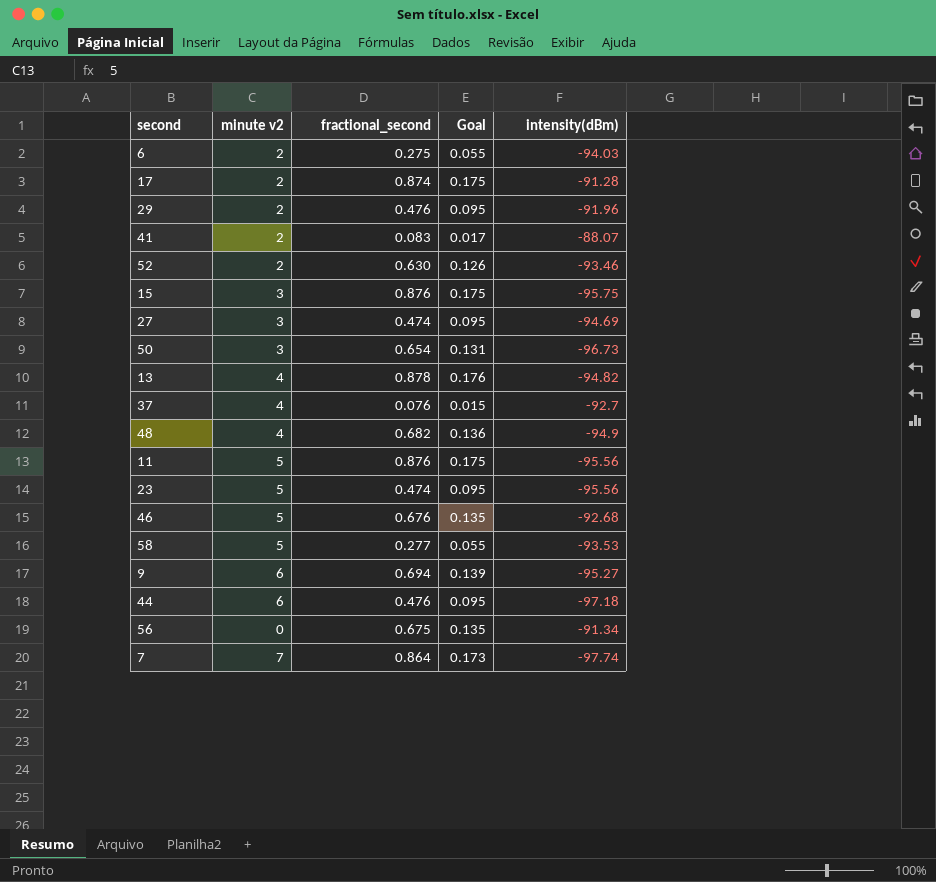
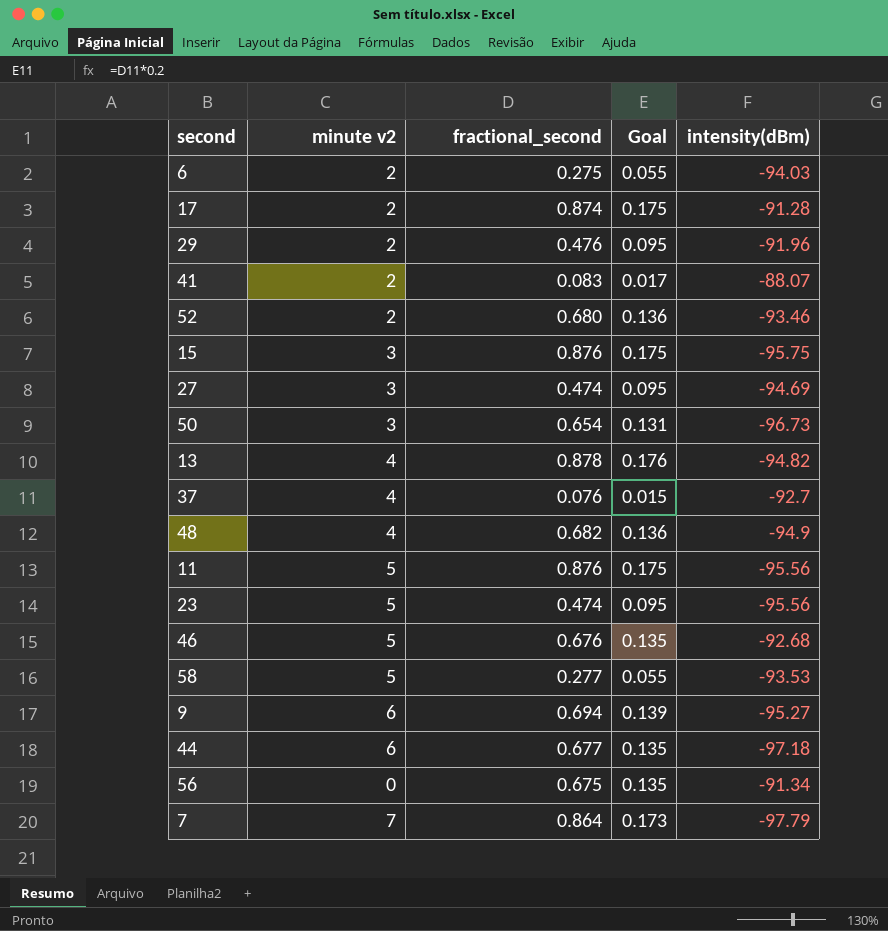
52 | fractional_second: 0.630 -> 0.680
52 | Goal: 0.126 -> 0.136
44 | fractional_second: 0.476 -> 0.677
44 | Goal: 0.095 -> 0.135
7 | intensity(dBm): -97.74 -> -97.79

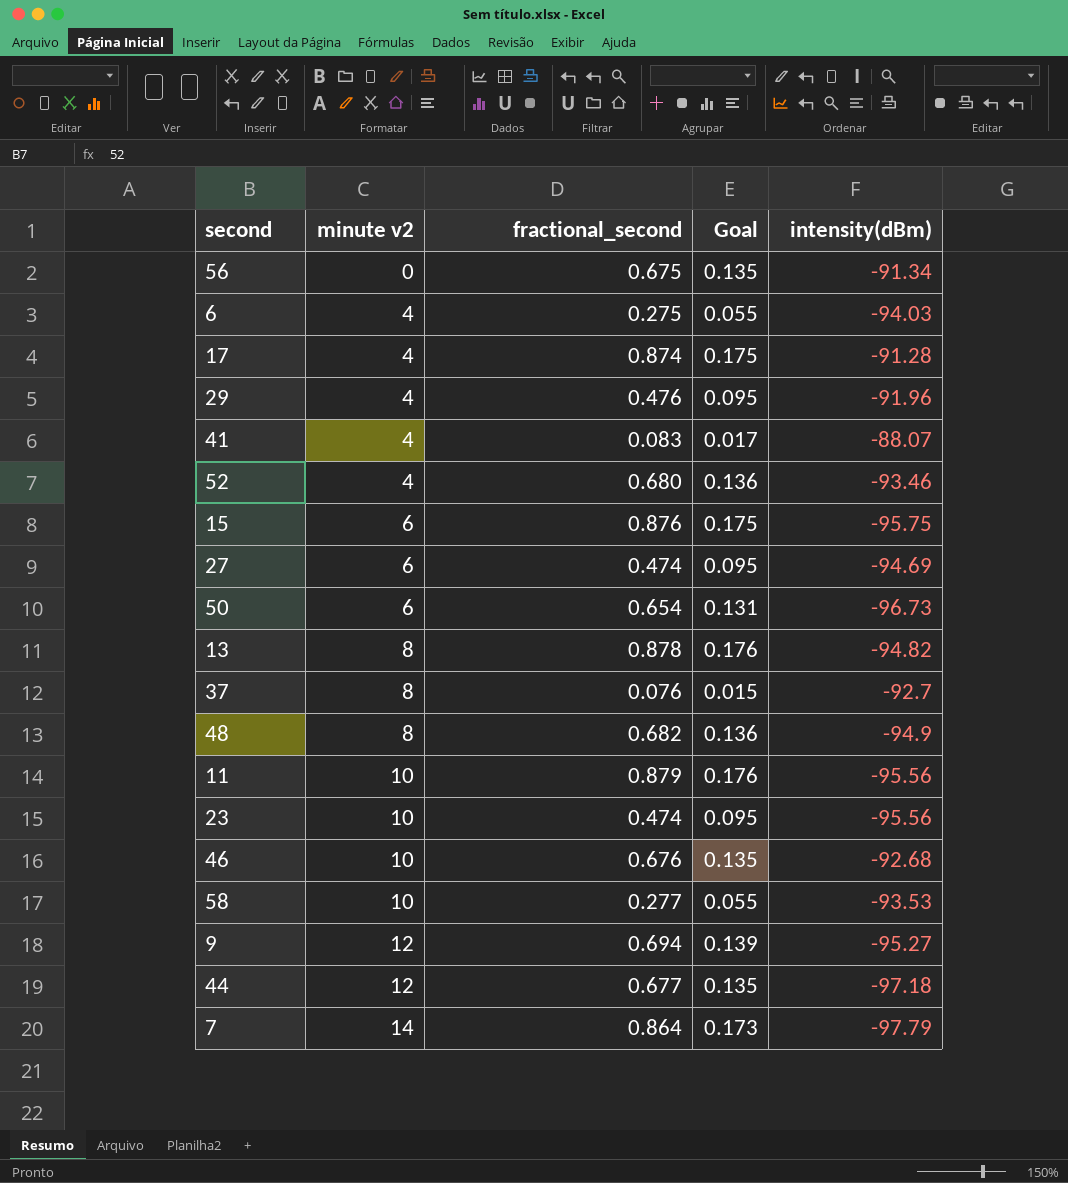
row order: none -> minute v2 ascending
6 | minute v2: 2 -> 4
17 | minute v2: 2 -> 4
29 | minute v2: 2 -> 4
41 | minute v2: 2 -> 4
52 | minute v2: 2 -> 4
15 | minute v2: 3 -> 6
27 | minute v2: 3 -> 6
50 | minute v2: 3 -> 6
13 | minute v2: 4 -> 8
37 | minute v2: 4 -> 8
48 | minute v2: 4 -> 8
11 | minute v2: 5 -> 10
11 | fractional_second: 0.876 -> 0.879
11 | Goal: 0.175 -> 0.176
23 | minute v2: 5 -> 10
46 | minute v2: 5 -> 10
58 | minute v2: 5 -> 10
9 | minute v2: 6 -> 12
44 | minute v2: 6 -> 12
7 | minute v2: 7 -> 14

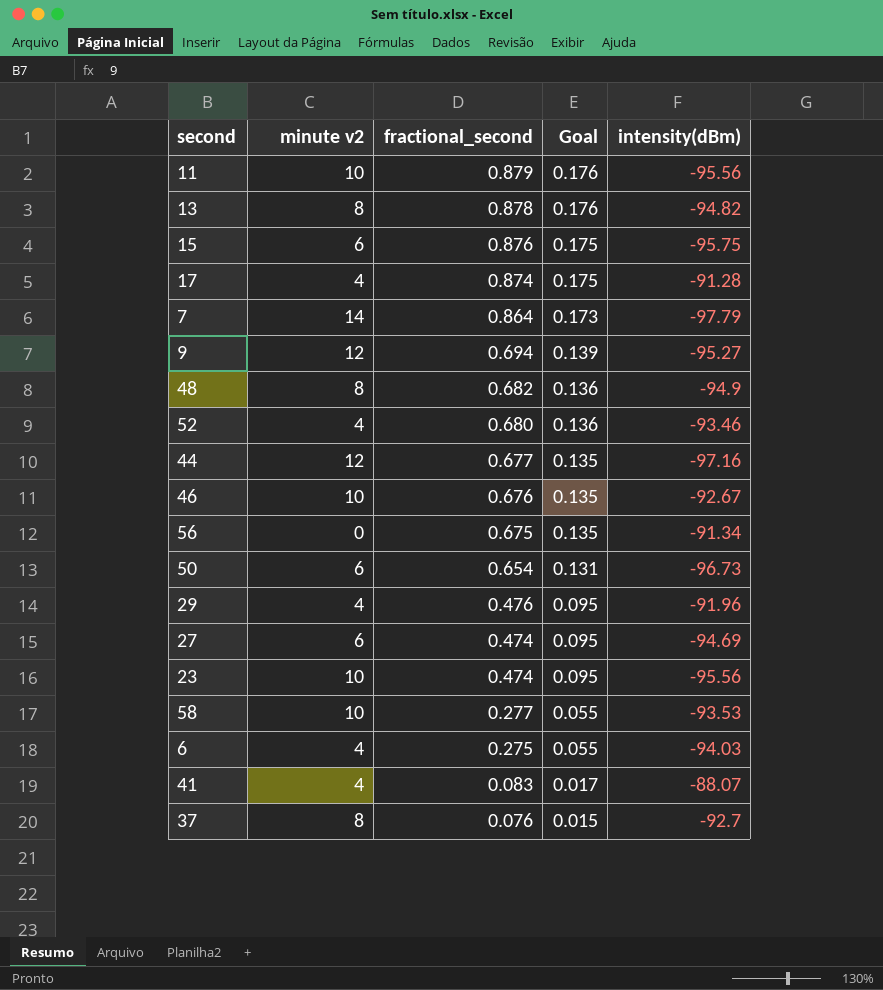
row order: minute v2 ascending -> fractional_second descending
44 | intensity(dBm): -97.18 -> -97.16
46 | intensity(dBm): -92.68 -> -92.67

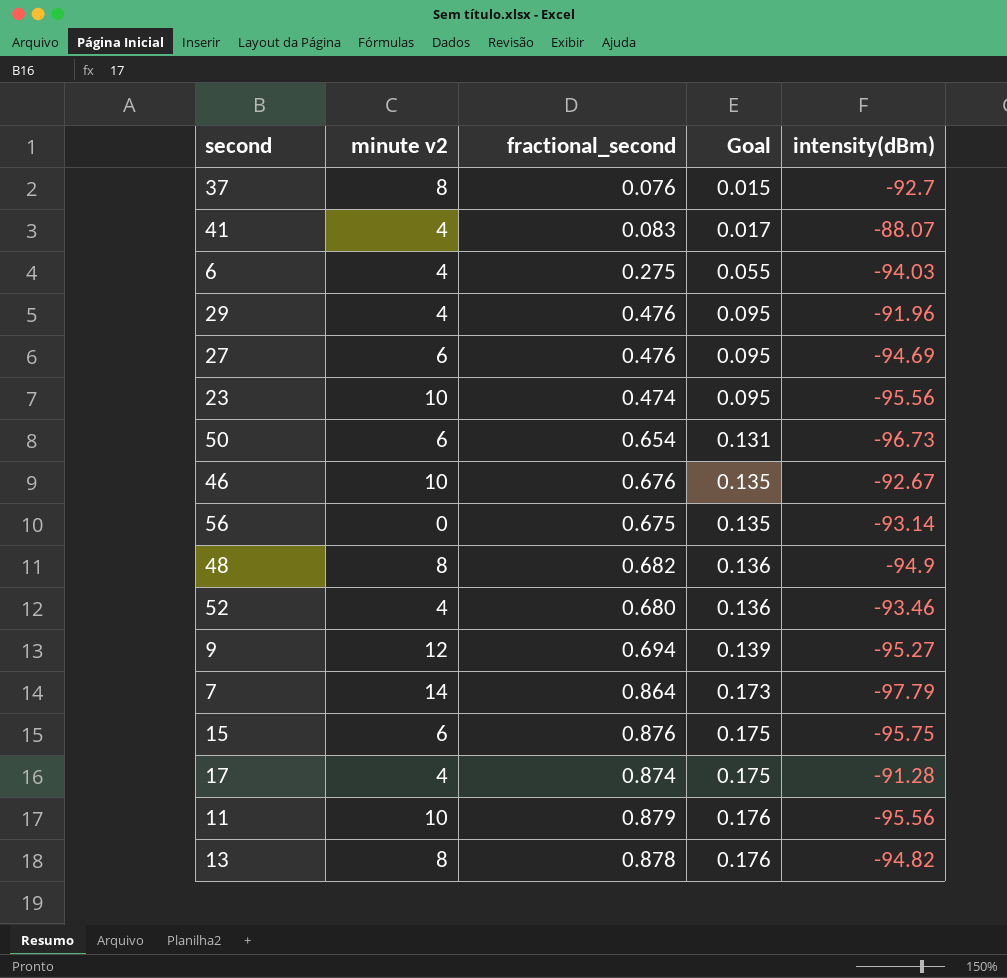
row order: fractional_second descending -> Goal ascending
row 44: 12 | 0.677 | 0.135 | -97.16 -> none
row 58: 10 | 0.277 | 0.055 | -93.53 -> none
27 | fractional_second: 0.474 -> 0.476
56 | intensity(dBm): -91.34 -> -93.14

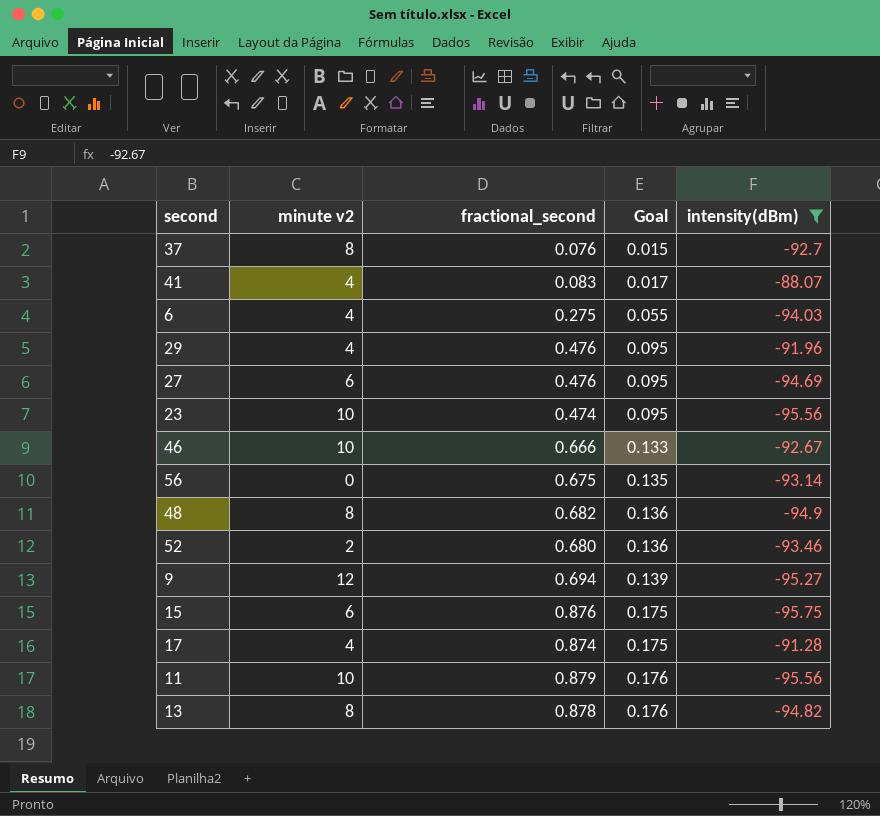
filter: none -> intensity(dBm) >= -95.75
46 | fractional_second: 0.676 -> 0.666
46 | Goal: 0.135 -> 0.133
52 | minute v2: 4 -> 2

